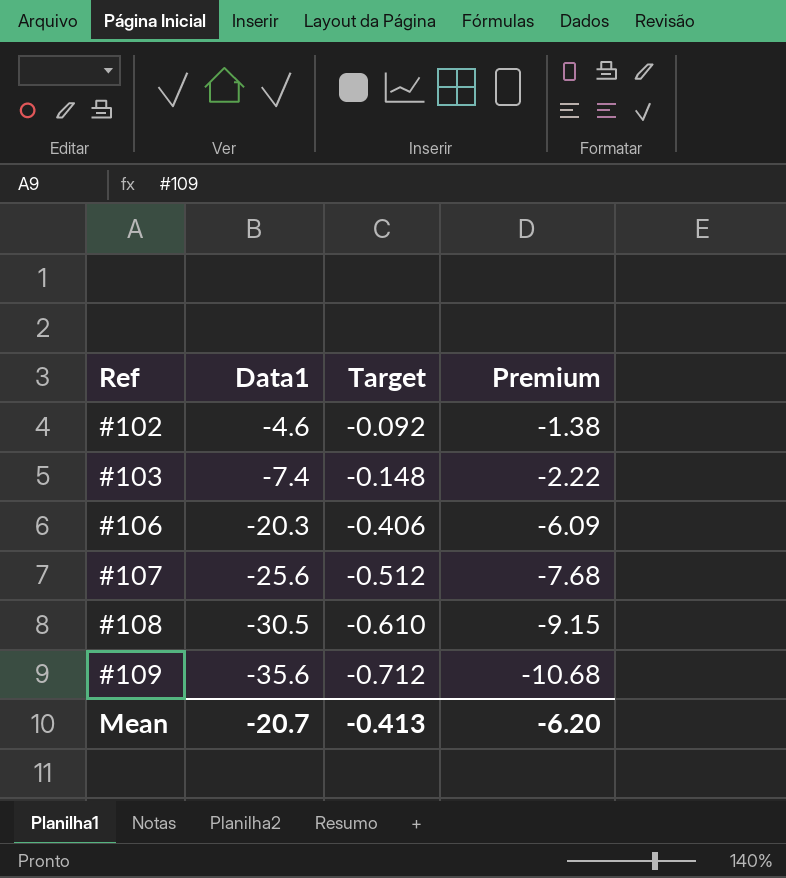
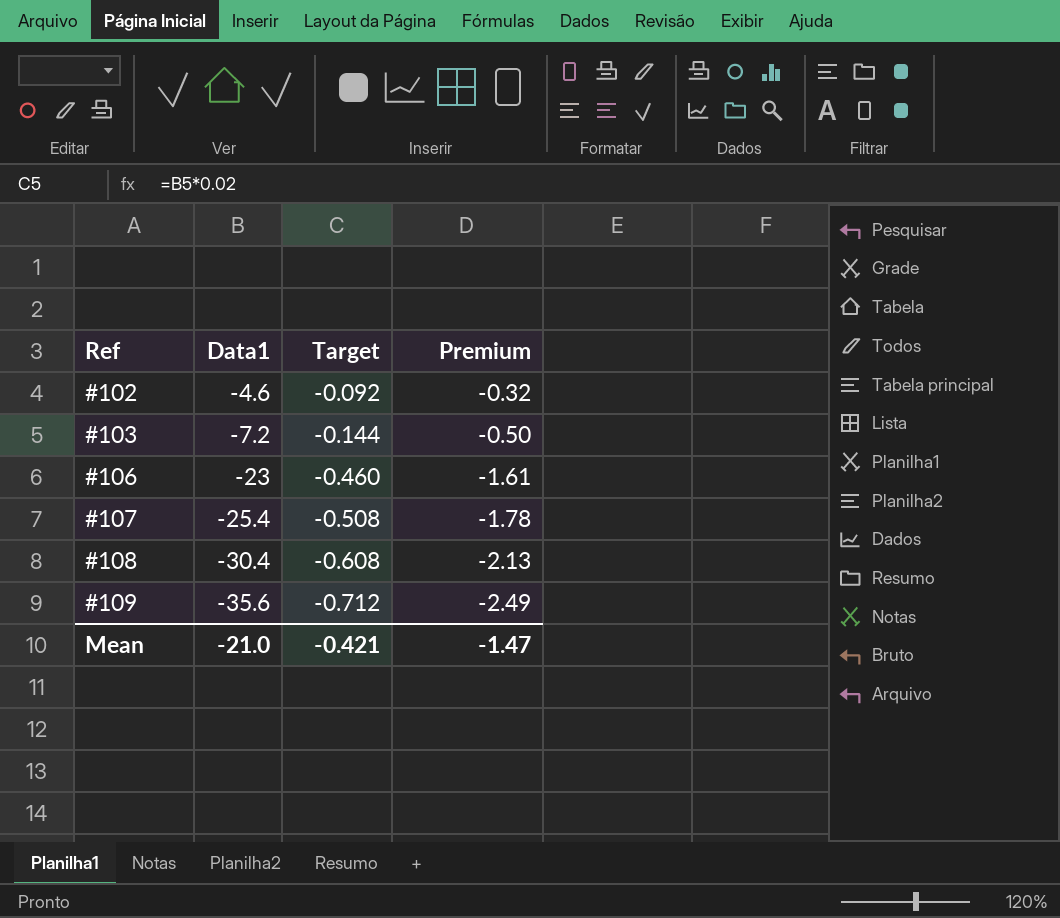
column Premium | formula: [Data1] * 0.3 -> [Data1] * 0.07
#103 | Data1: -7.4 -> -7.2
#103 | Target: -0.148 -> -0.144
#106 | Data1: -20.3 -> -23
#106 | Target: -0.406 -> -0.460
#107 | Data1: -25.6 -> -25.4
#107 | Target: -0.512 -> -0.508
#108 | Data1: -30.5 -> -30.4
#108 | Target: -0.610 -> -0.608
Mean | Data1: -20.7 -> -21.0
Mean | Target: -0.413 -> -0.421
Mean | Premium: -6.20 -> -1.47

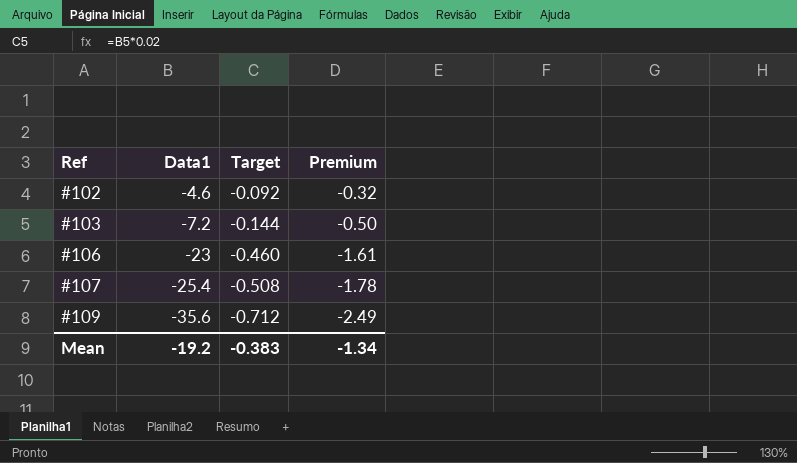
row #108: -30.4 | -0.608 | -2.13 -> none
Mean | Data1: -21.0 -> -19.2
Mean | Target: -0.421 -> -0.383
Mean | Premium: -1.47 -> -1.34

